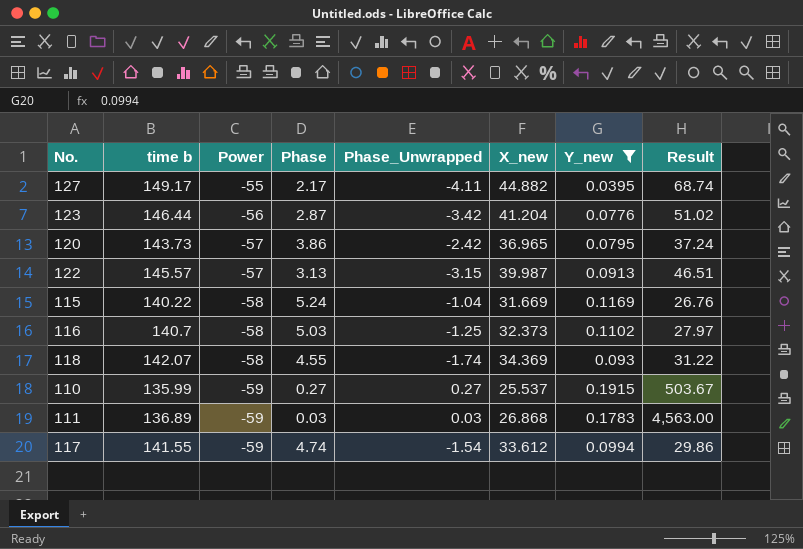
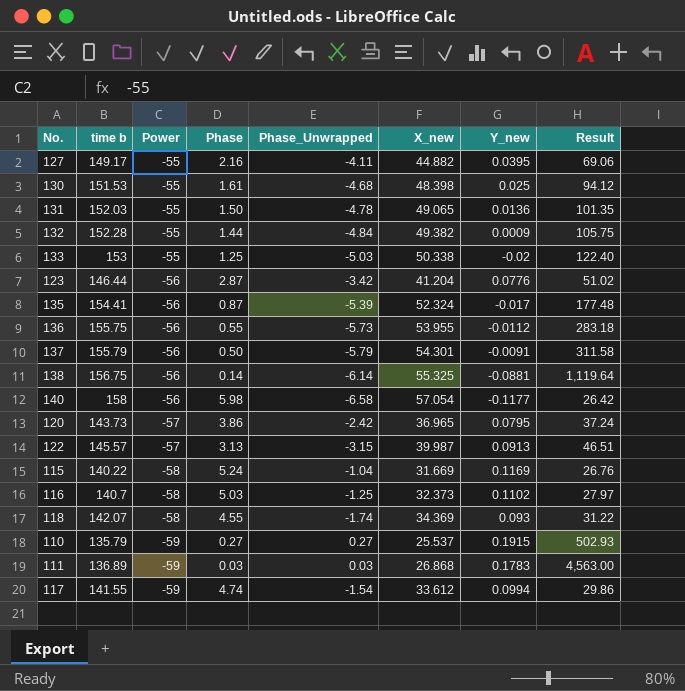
filter: Y_new >= 0.0395 -> none
127 | Phase: 2.17 -> 2.16
127 | Result: 68.74 -> 69.06
110 | time b: 135.99 -> 135.79
110 | Result: 503.67 -> 502.93

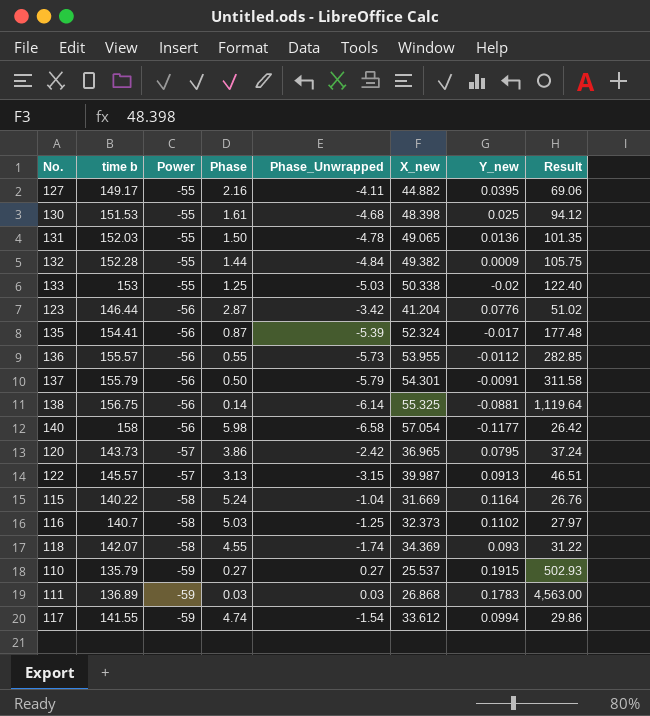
136 | time b: 155.75 -> 155.57
136 | Result: 283.18 -> 282.85
115 | Y_new: 0.1169 -> 0.1164

